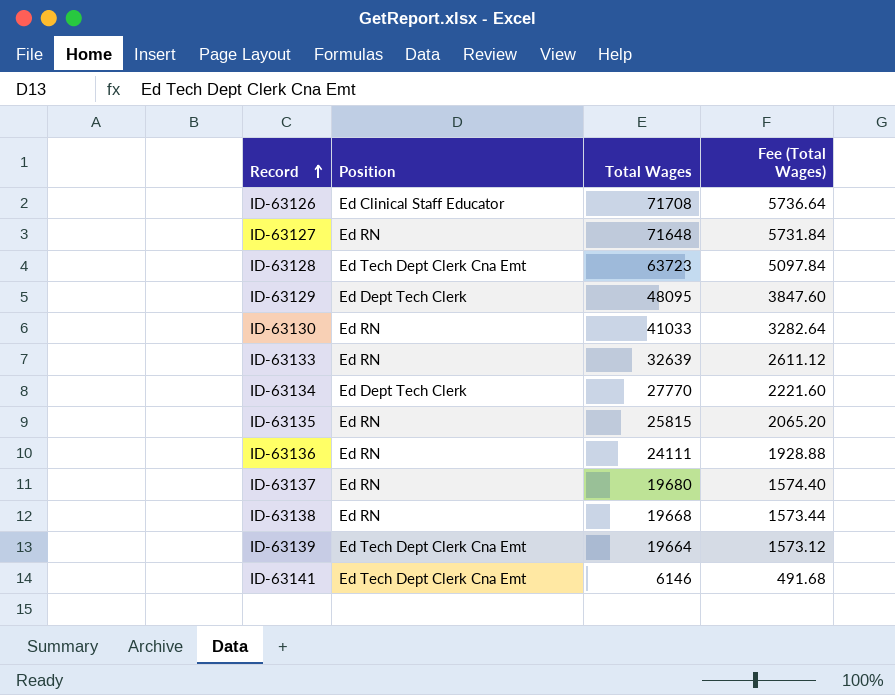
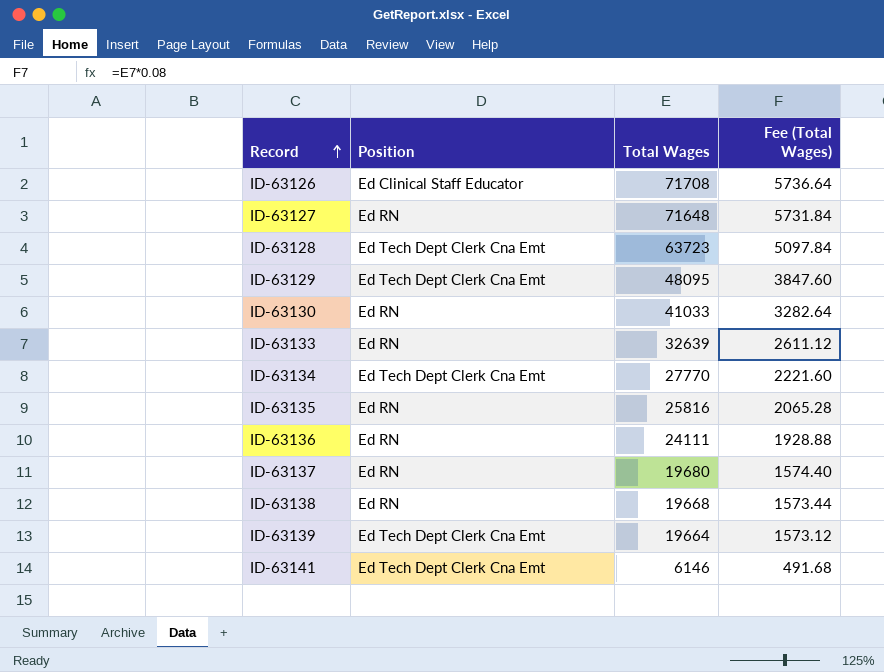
ID-63129 | Position: Ed Dept Tech Clerk -> Ed Tech Dept Clerk Cna Emt
ID-63134 | Position: Ed Dept Tech Clerk -> Ed Tech Dept Clerk Cna Emt
ID-63135 | Total Wages: 25815 -> 25816
ID-63135 | Fee (Total Wages): 2065.20 -> 2065.28

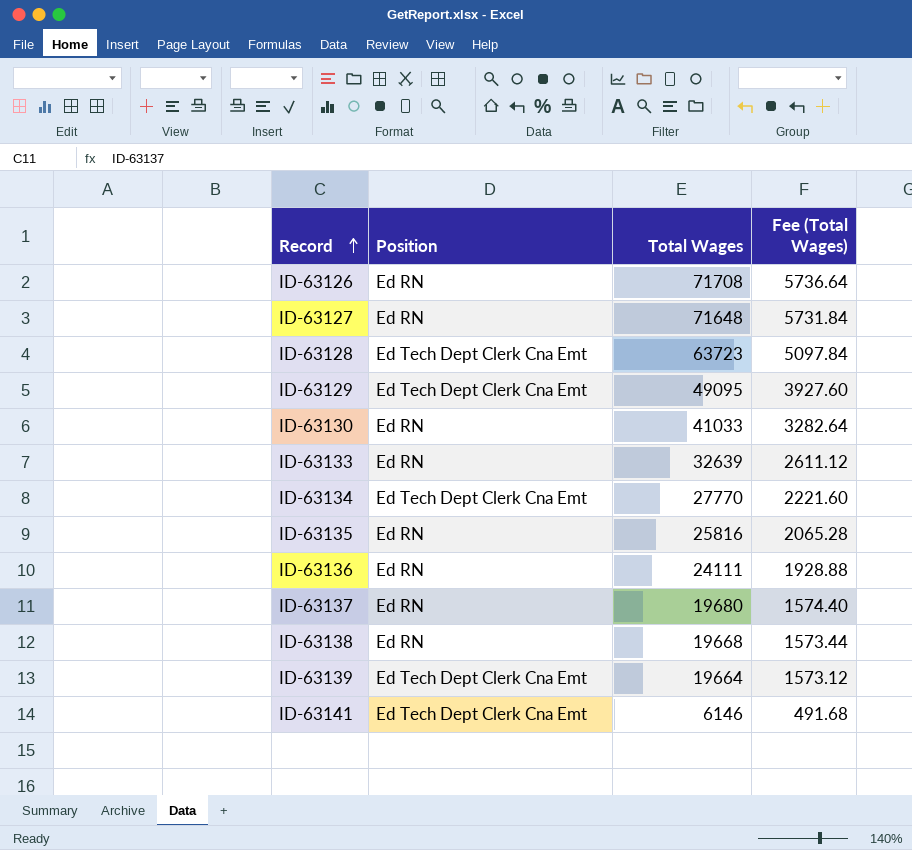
ID-63126 | Position: Ed Clinical Staff Educator -> Ed RN
ID-63129 | Total Wages: 48095 -> 49095
ID-63129 | Fee (Total Wages): 3847.60 -> 3927.60

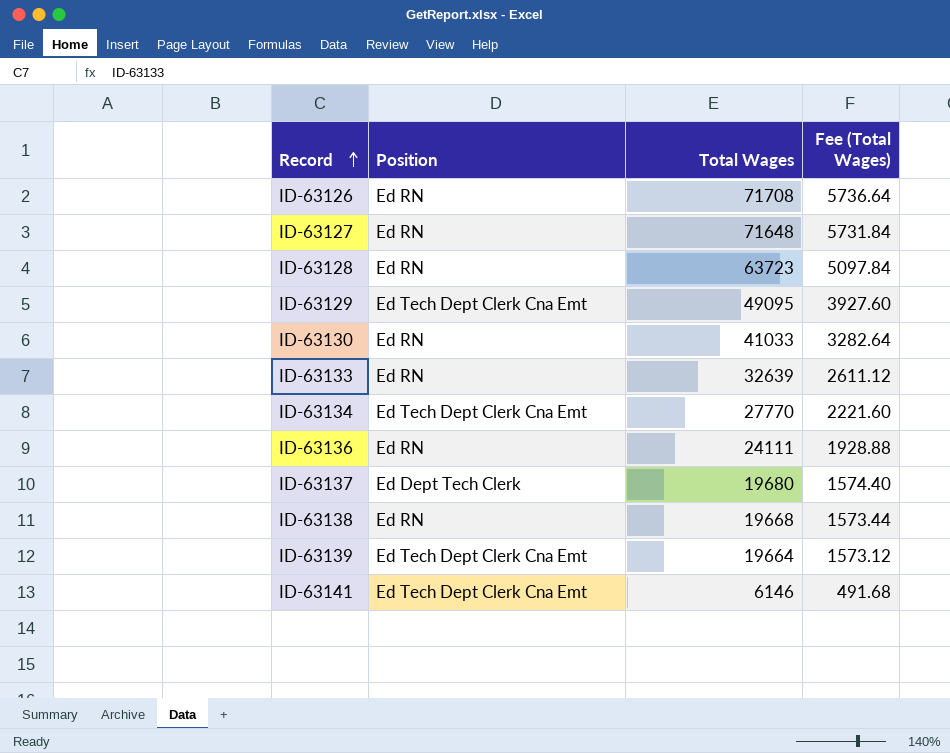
row ID-63135: Ed RN | 25816 | 2065.28 -> none
ID-63128 | Position: Ed Tech Dept Clerk Cna Emt -> Ed RN
ID-63137 | Position: Ed RN -> Ed Dept Tech Clerk

